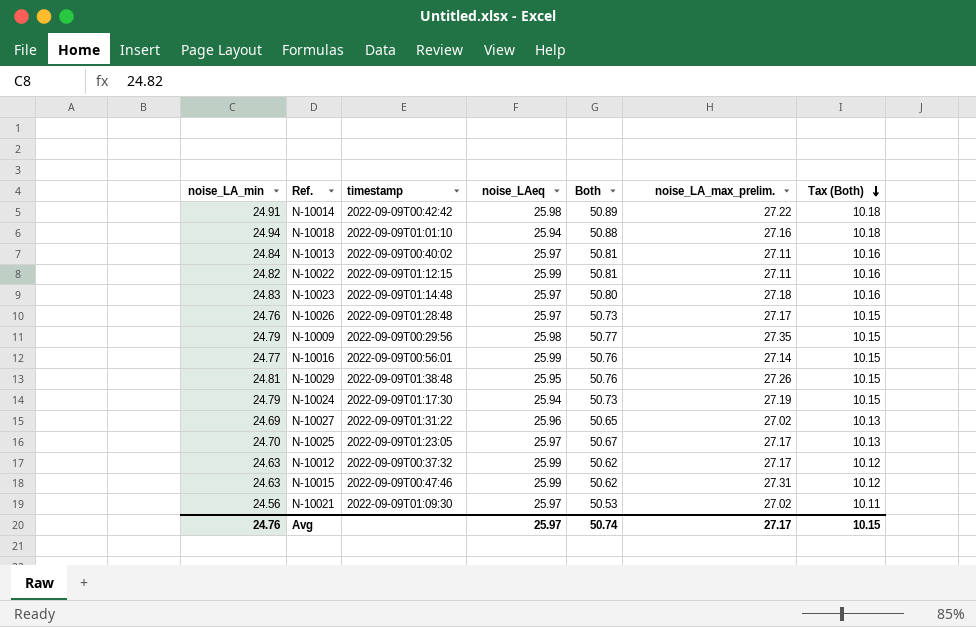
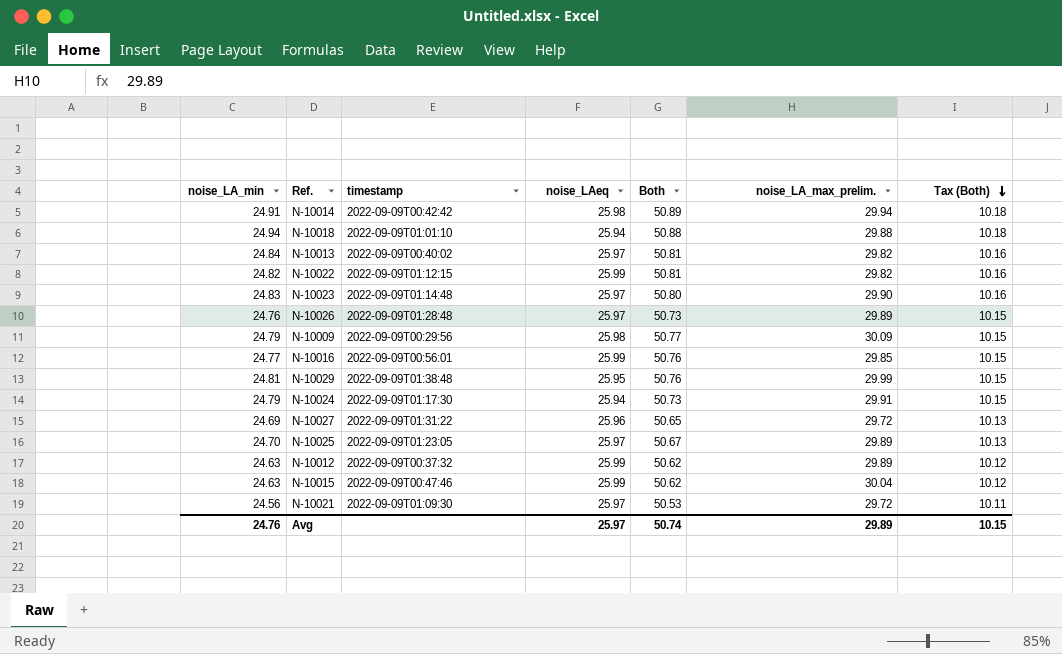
N-10014 | noise_LA_max_prelim.: 27.22 -> 29.94
N-10018 | noise_LA_max_prelim.: 27.16 -> 29.88
N-10013 | noise_LA_max_prelim.: 27.11 -> 29.82
N-10022 | noise_LA_max_prelim.: 27.11 -> 29.82
N-10023 | noise_LA_max_prelim.: 27.18 -> 29.90
N-10026 | noise_LA_max_prelim.: 27.17 -> 29.89
N-10009 | noise_LA_max_prelim.: 27.35 -> 30.09
N-10016 | noise_LA_max_prelim.: 27.14 -> 29.85
N-10029 | noise_LA_max_prelim.: 27.26 -> 29.99
N-10024 | noise_LA_max_prelim.: 27.19 -> 29.91
N-10027 | noise_LA_max_prelim.: 27.02 -> 29.72
N-10025 | noise_LA_max_prelim.: 27.17 -> 29.89
N-10012 | noise_LA_max_prelim.: 27.17 -> 29.89
N-10015 | noise_LA_max_prelim.: 27.31 -> 30.04
N-10021 | noise_LA_max_prelim.: 27.02 -> 29.72
Avg | noise_LA_max_prelim.: 27.17 -> 29.89

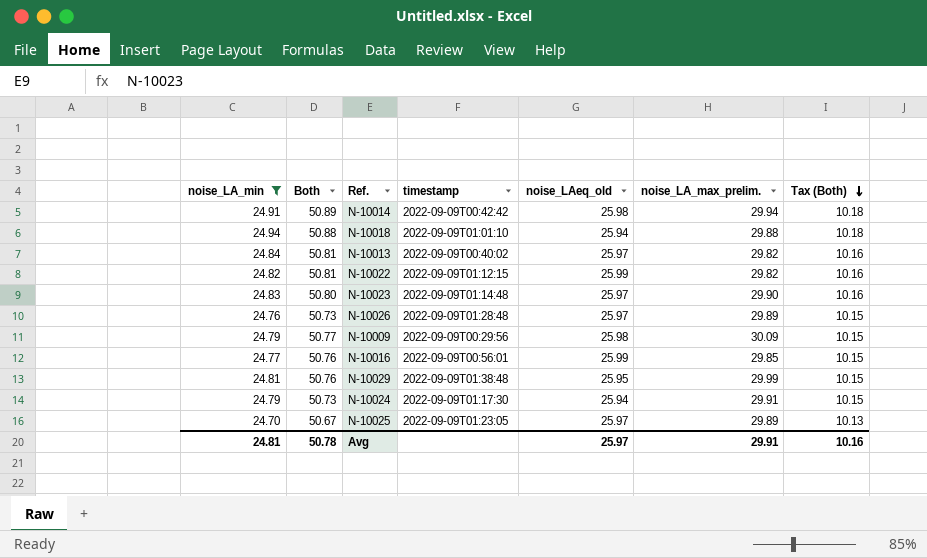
filter: none -> noise_LA_min >= 24.70
column Both | position: 5 -> 2
column name: noise_LAeq -> noise_LAeq_old
Avg | noise_LA_min: 24.76 -> 24.81
Avg | Both: 50.74 -> 50.78
Avg | noise_LA_max_prelim.: 29.89 -> 29.91
Avg | Tax (Both): 10.15 -> 10.16

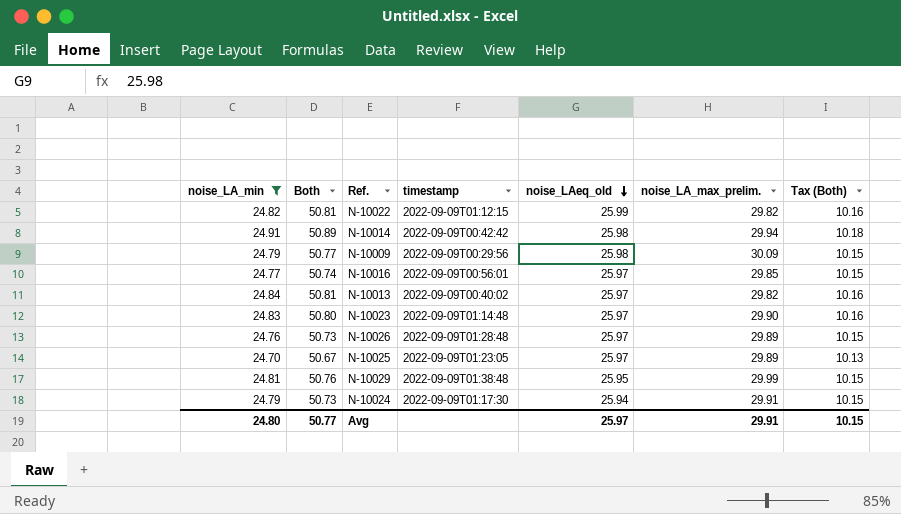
row order: Tax (Both) descending -> noise_LAeq_old descending
row N-10018: 24.94 | 50.88 | 2022-09-09T01:01:10 | 25.94 | 29.88 | 10.18 -> none
N-10016 | Both: 50.76 -> 50.74
N-10016 | noise_LAeq_old: 25.99 -> 25.97
Avg | noise_LA_min: 24.81 -> 24.80
Avg | Both: 50.78 -> 50.77
Avg | Tax (Both): 10.16 -> 10.15

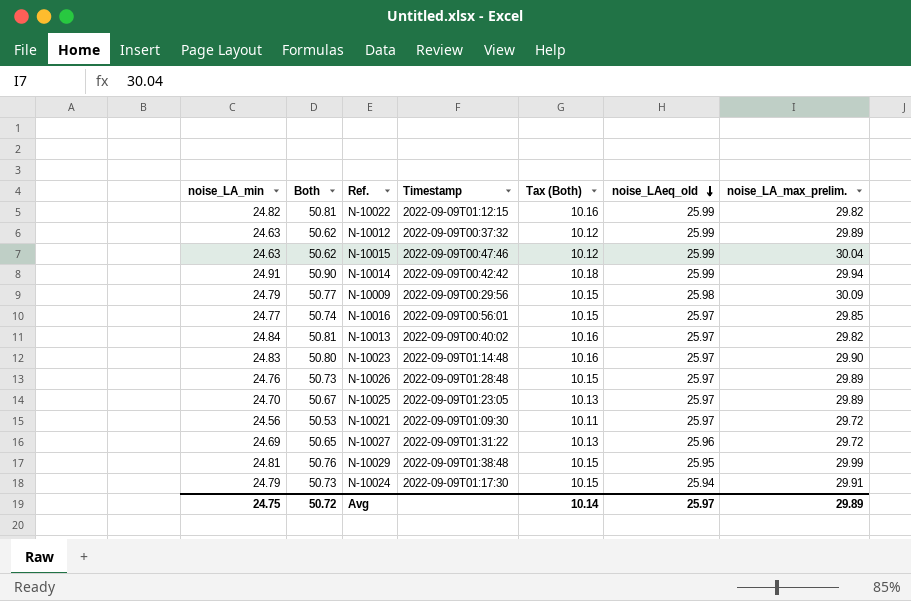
filter: noise_LA_min >= 24.70 -> none
column name: timestamp -> Timestamp
column Tax (Both) | position: 7 -> 5
N-10014 | Both: 50.89 -> 50.90
N-10014 | noise_LAeq_old: 25.98 -> 25.99
Avg | noise_LA_min: 24.80 -> 24.75
Avg | Both: 50.77 -> 50.72
Avg | Tax (Both): 10.15 -> 10.14
Avg | noise_LA_max_prelim.: 29.91 -> 29.89

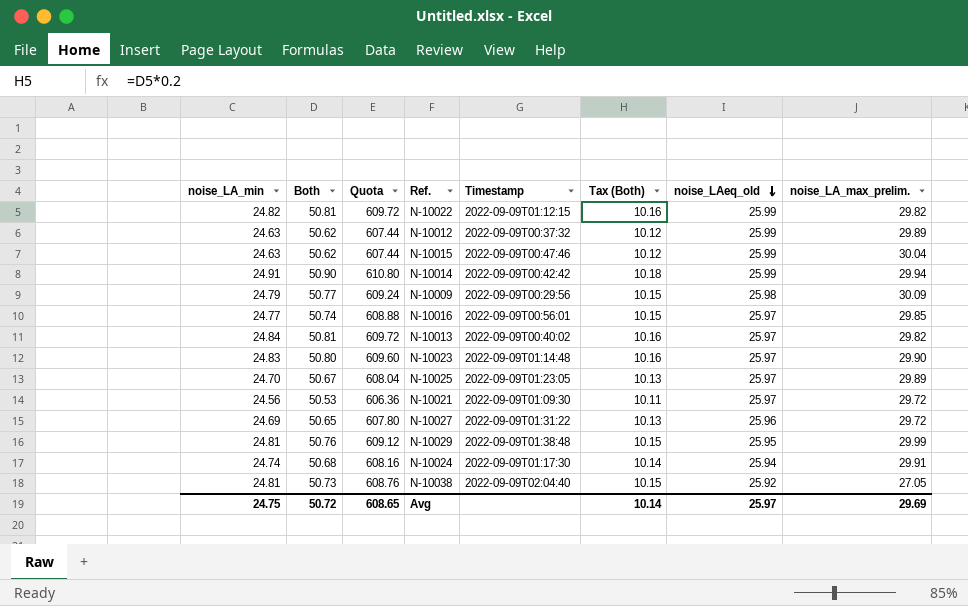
column Quota | formula: none -> [Both] * 12
row N-10026: 24.76 | 50.73 | 2022-09-09T01:28:48 | 10.15 | 25.97 | 29.89 -> none
N-10024 | noise_LA_min: 24.79 -> 24.74
N-10024 | Both: 50.73 -> 50.68
N-10024 | Tax (Both): 10.15 -> 10.14
row N-10038: none -> 24.81 | 50.73 | 608.76 | 2022-09-09T02:04:40 | 10.15 | 25.92 | 27.05
Avg | noise_LA_max_prelim.: 29.89 -> 29.69

